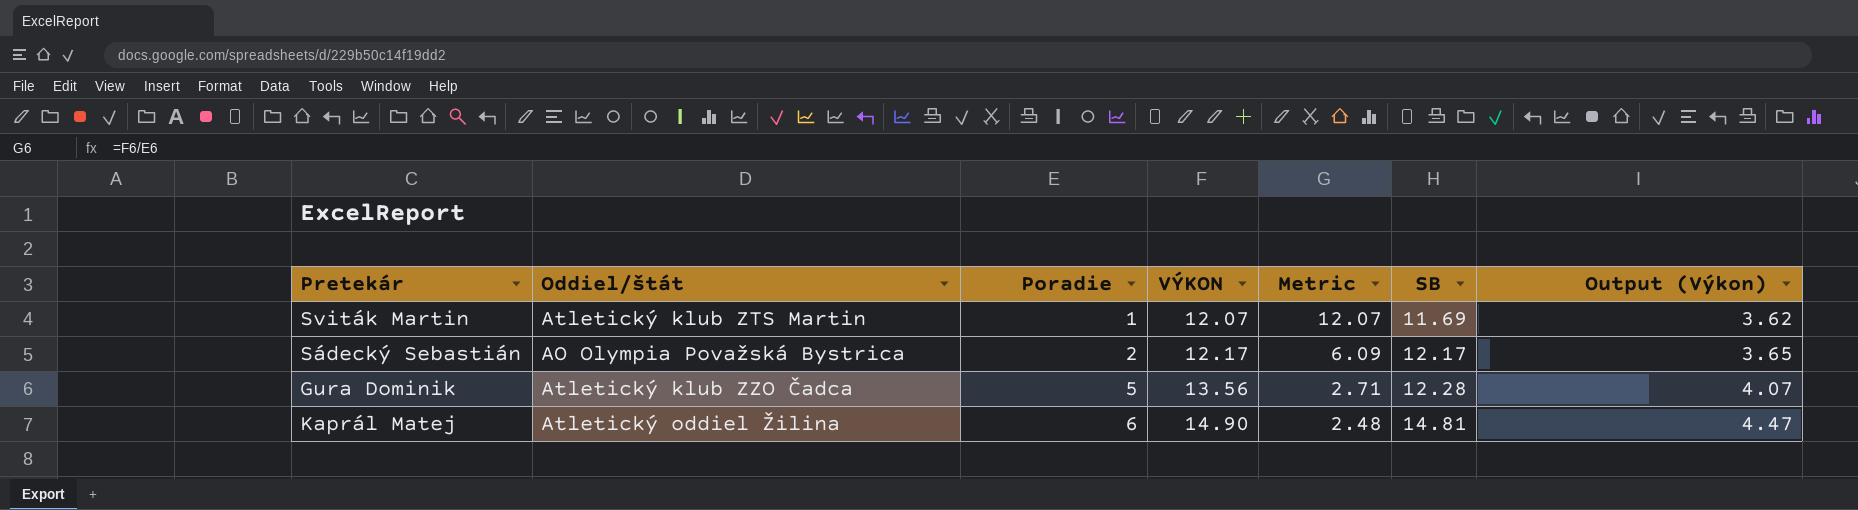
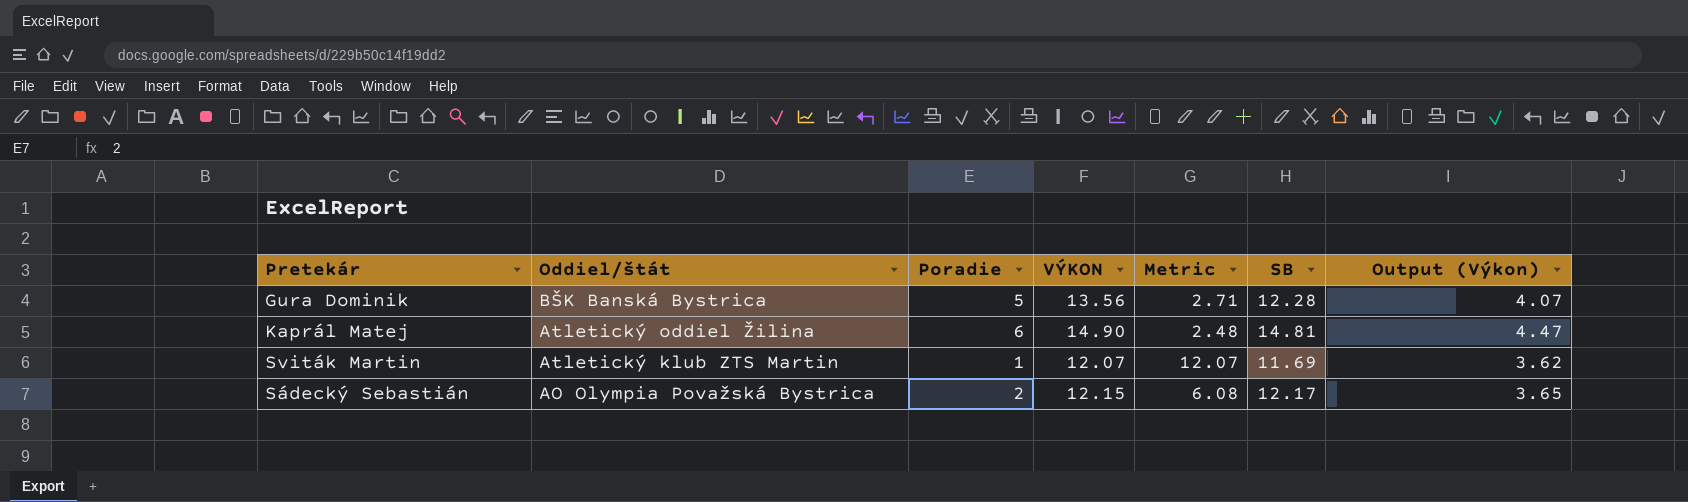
row order: Poradie ascending -> Oddiel/štát descending
Gura Dominik | Oddiel/štát: Atletický klub ZZO Čadca -> BŠK Banská Bystrica
Sádecký Sebastián | VÝKON: 12.17 -> 12.15
Sádecký Sebastián | Metric: 6.09 -> 6.08

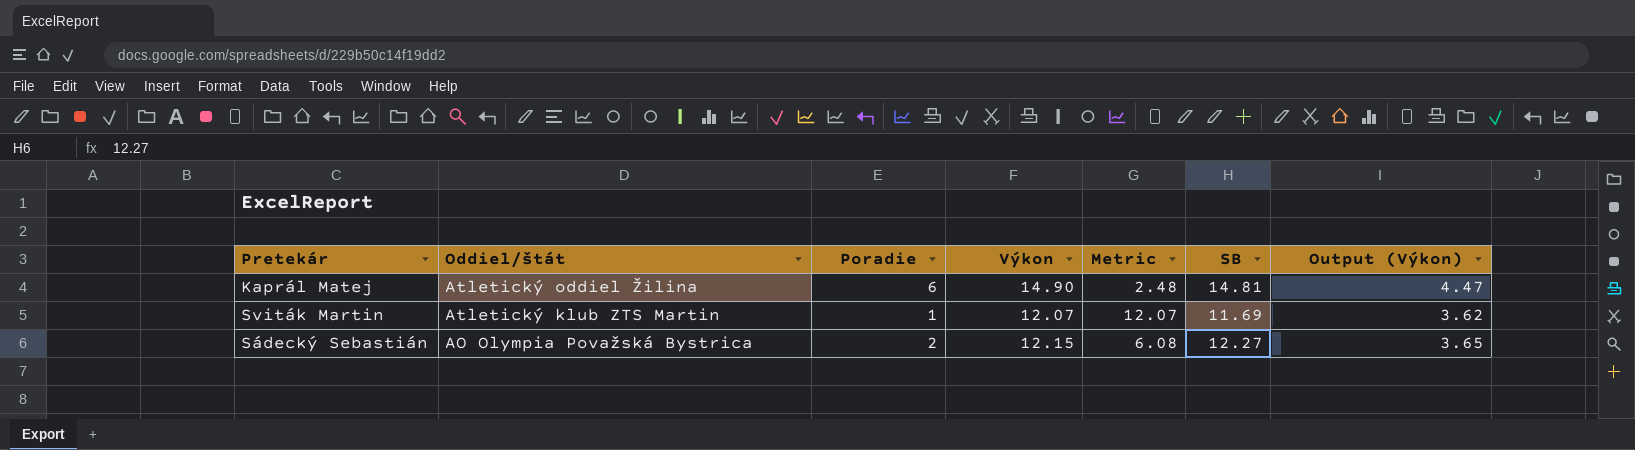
column name: VÝKON -> Výkon
row Gura Dominik: BŠK Banská Bystrica | 5 | 13.56 | 2.71 | 12.28 | 4.07 -> none
Sádecký Sebastián | SB: 12.17 -> 12.27

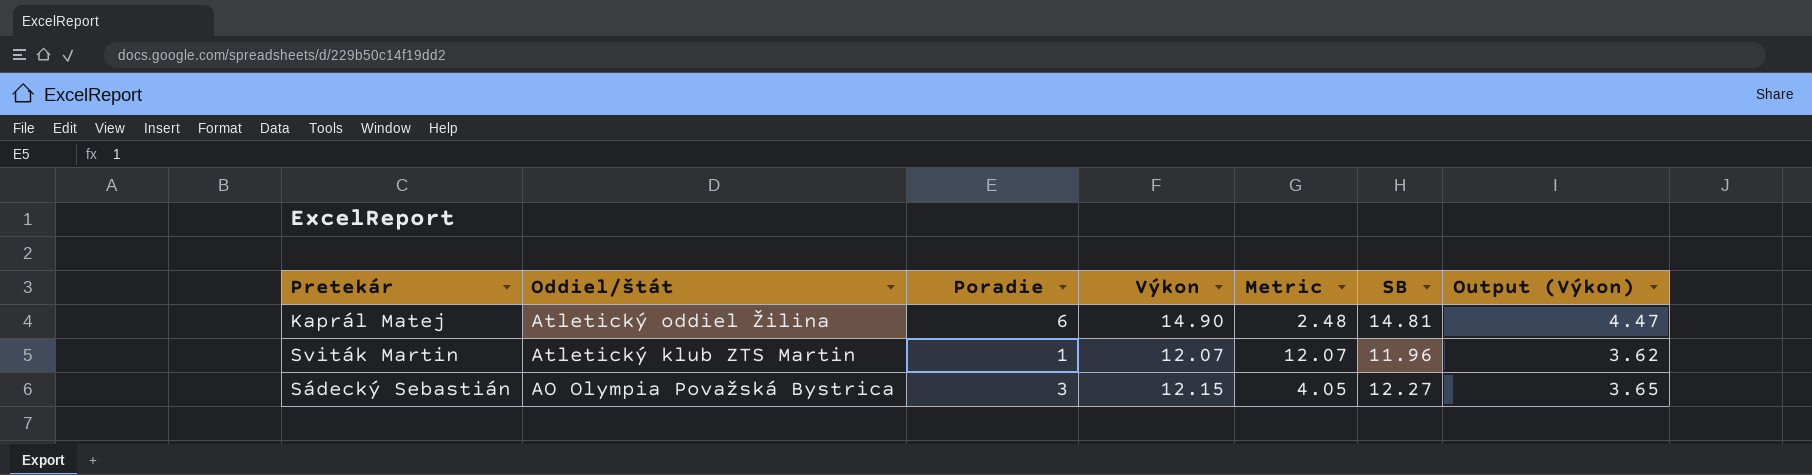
Sviták Martin | SB: 11.69 -> 11.96
Sádecký Sebastián | Poradie: 2 -> 3
Sádecký Sebastián | Metric: 6.08 -> 4.05

